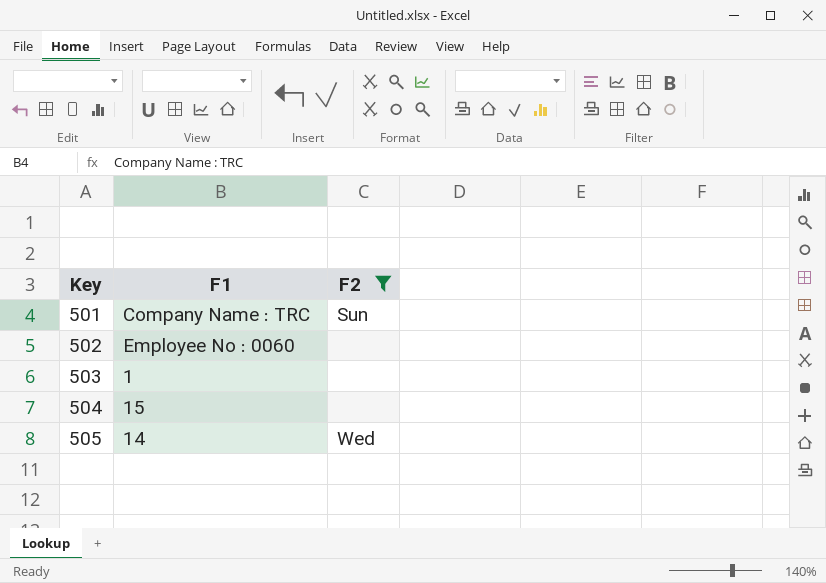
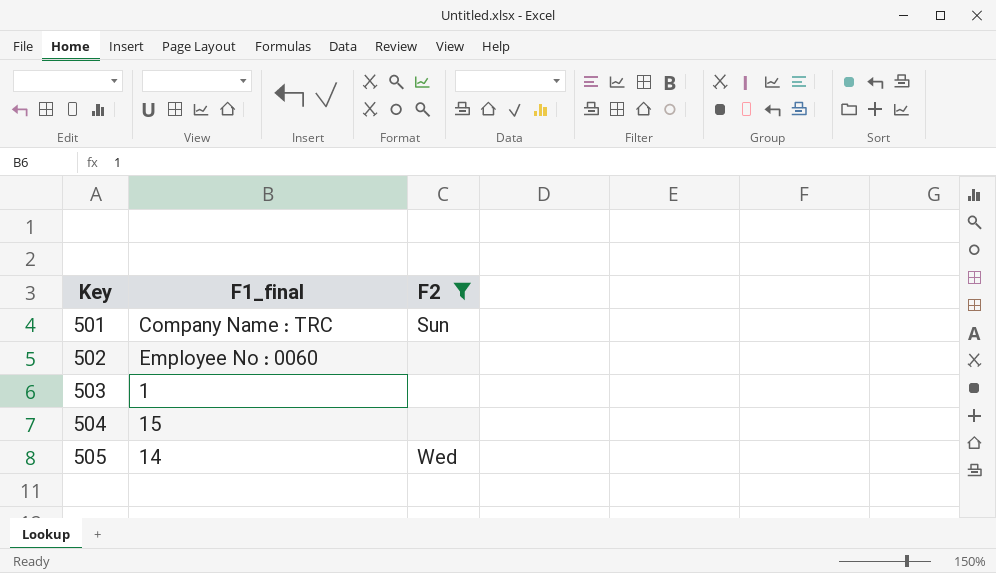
column name: F1 -> F1_final

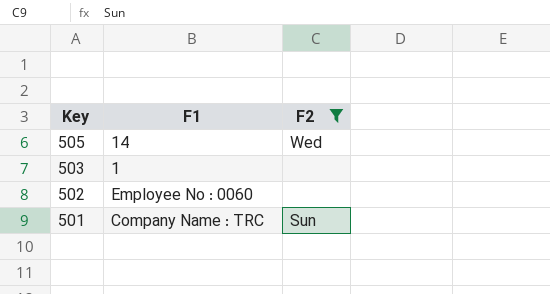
row order: Key ascending -> Key descending
column name: F1_final -> F1
row 504: 15 | none -> none

